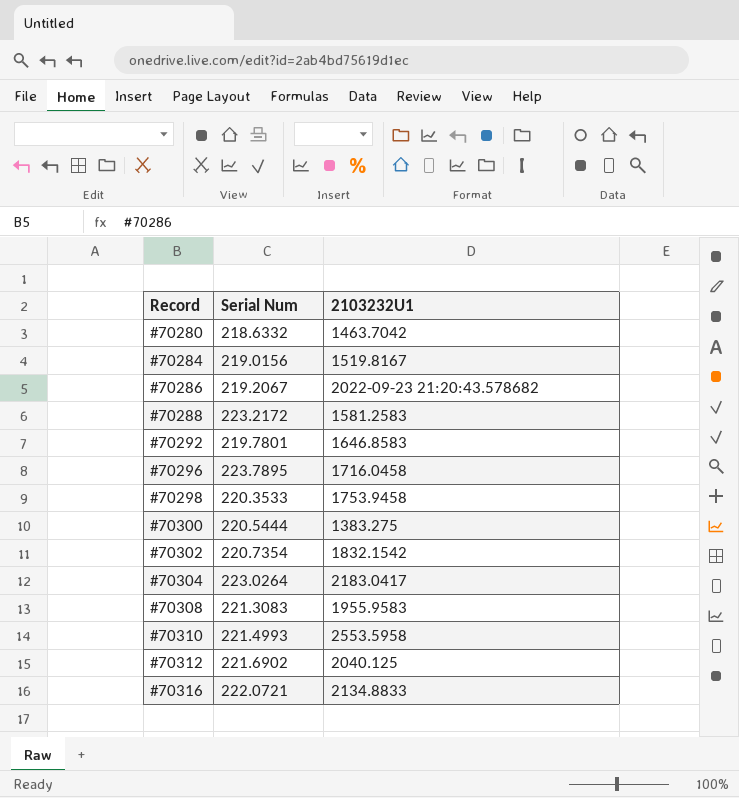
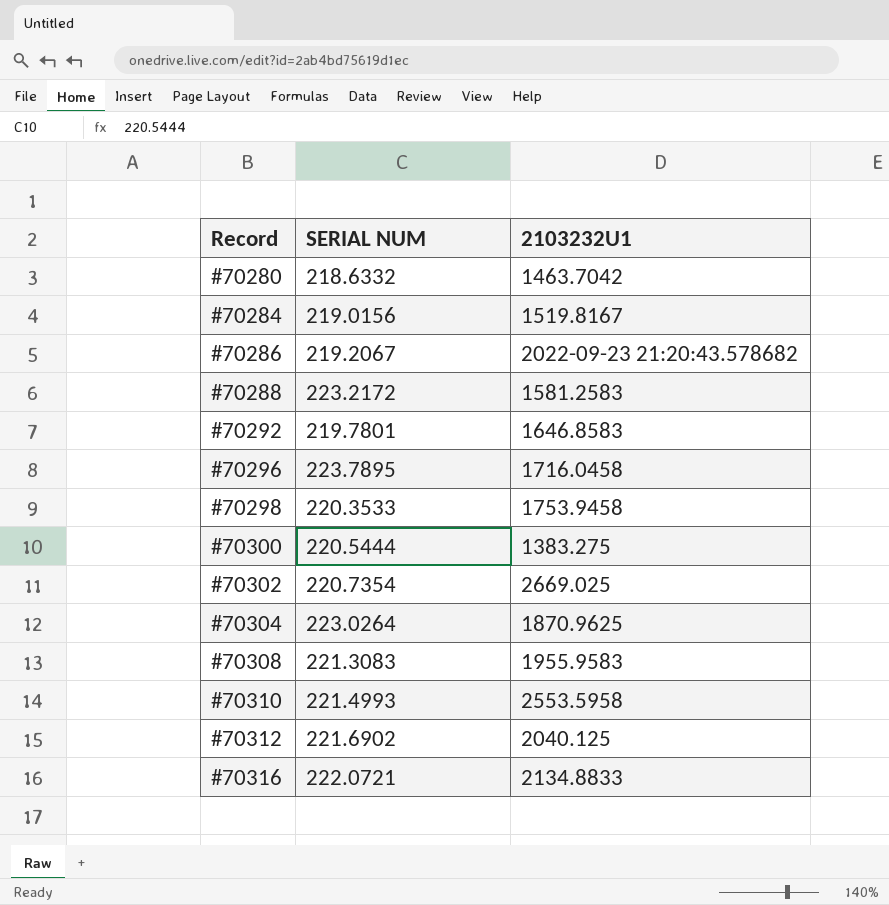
column name: Serial Num -> SERIAL NUM
#70302 | 2103232U1: 1832.1542 -> 2669.025
#70304 | 2103232U1: 2183.0417 -> 1870.9625

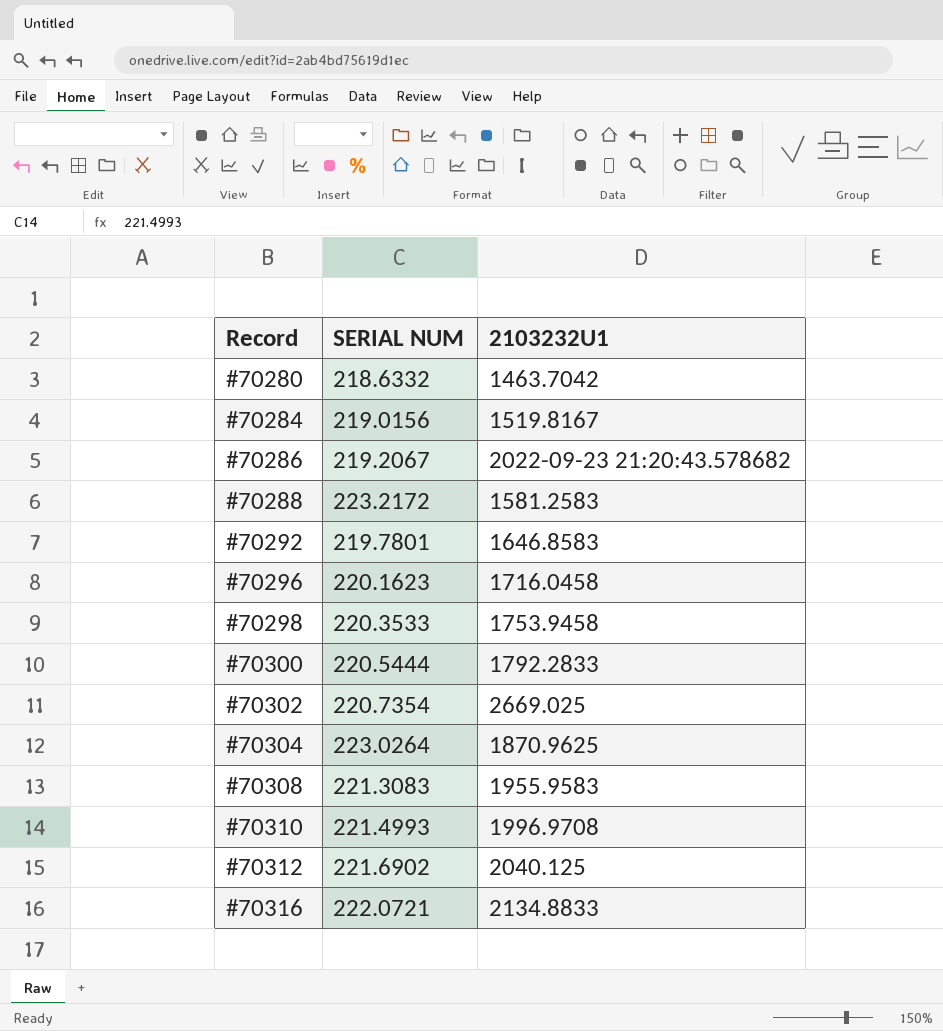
#70296 | SERIAL NUM: 223.7895 -> 220.1623
#70300 | 2103232U1: 1383.275 -> 1792.2833
#70310 | 2103232U1: 2553.5958 -> 1996.9708

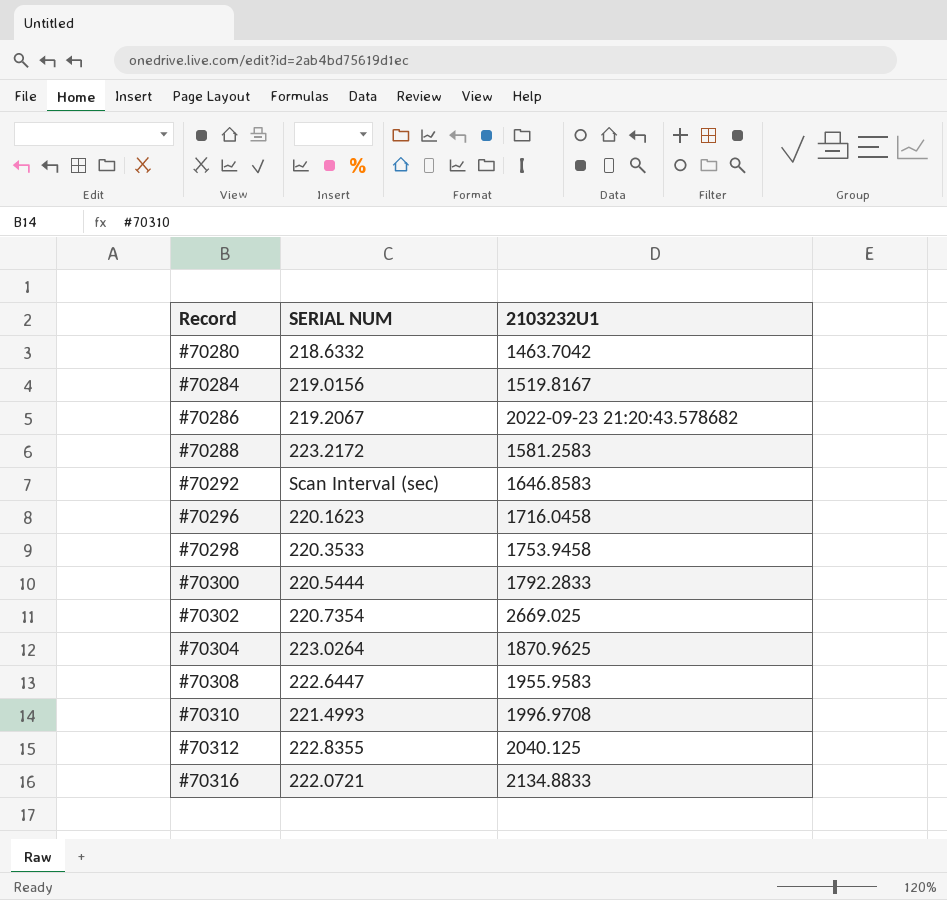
#70292 | SERIAL NUM: 219.7801 -> Scan Interval (sec)
#70308 | SERIAL NUM: 221.3083 -> 222.6447
#70312 | SERIAL NUM: 221.6902 -> 222.8355

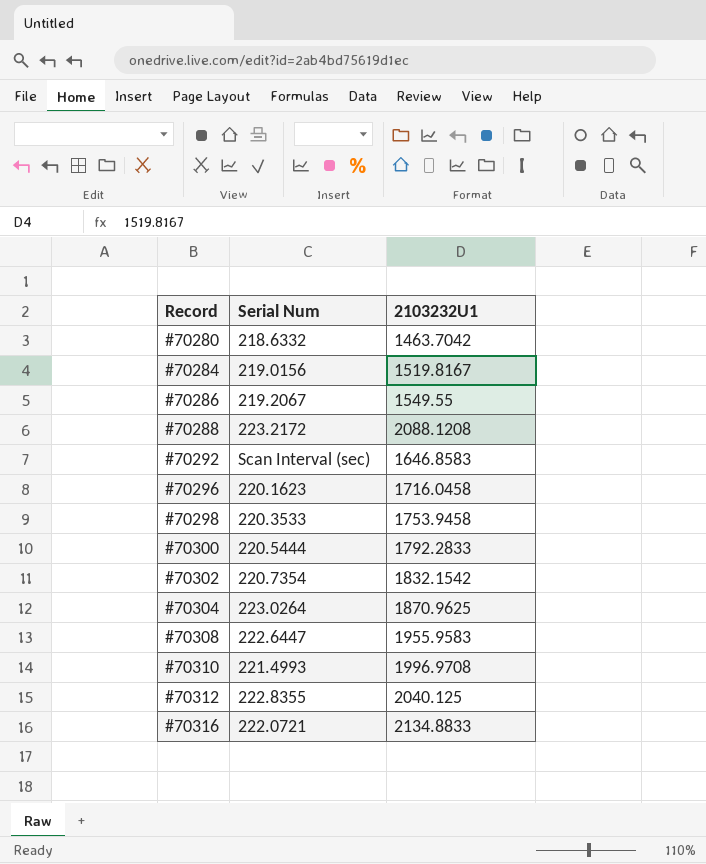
column name: SERIAL NUM -> Serial Num
#70286 | 2103232U1: 2022-09-23 21:20:43.578682 -> 1549.55
#70288 | 2103232U1: 1581.2583 -> 2088.1208
#70302 | 2103232U1: 2669.025 -> 1832.1542

